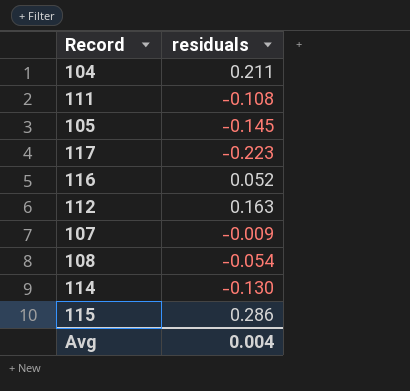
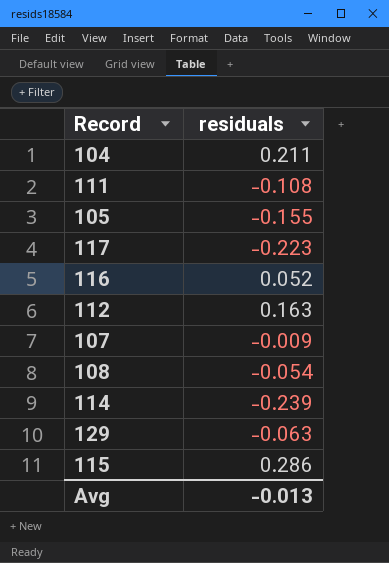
105 | residuals: -0.145 -> -0.155
114 | residuals: -0.130 -> -0.239
row 129: none -> -0.063
Avg | residuals: 0.004 -> -0.013

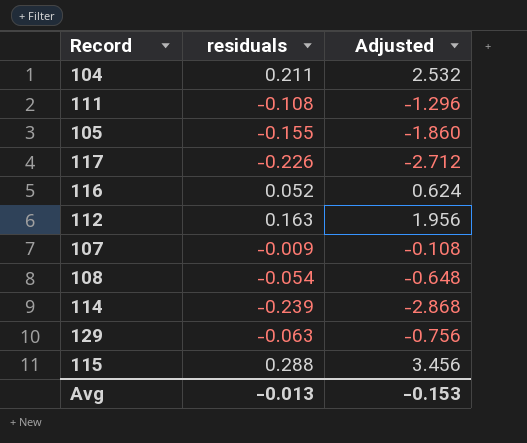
column Adjusted | formula: none -> [residuals] * 12
117 | residuals: -0.223 -> -0.226
115 | residuals: 0.286 -> 0.288

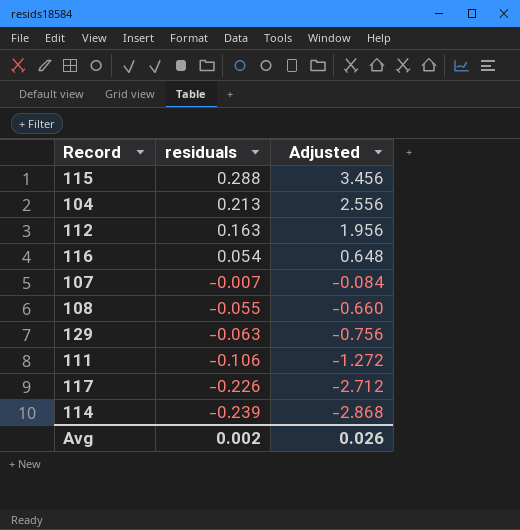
row order: none -> residuals descending
row 105: -0.155 | -1.860 -> none
104 | residuals: 0.211 -> 0.213
104 | Adjusted: 2.532 -> 2.556
116 | residuals: 0.052 -> 0.054
116 | Adjusted: 0.624 -> 0.648
107 | residuals: -0.009 -> -0.007
107 | Adjusted: -0.108 -> -0.084
108 | residuals: -0.054 -> -0.055
108 | Adjusted: -0.648 -> -0.660
111 | residuals: -0.108 -> -0.106
111 | Adjusted: -1.296 -> -1.272
Avg | residuals: -0.013 -> 0.002
Avg | Adjusted: -0.153 -> 0.026

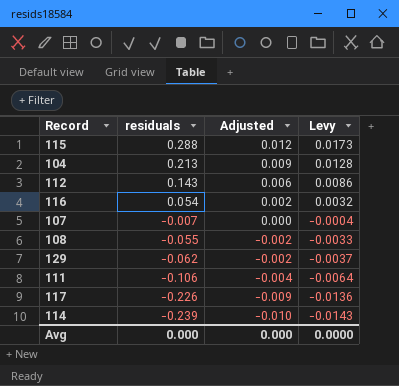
column Adjusted | formula: [residuals] * 12 -> [residuals] * 0.04
column Levy | formula: none -> [residuals] * 0.06
112 | residuals: 0.163 -> 0.143
129 | residuals: -0.063 -> -0.062
Avg | residuals: 0.002 -> 0.000
Avg | Adjusted: 0.026 -> 0.000

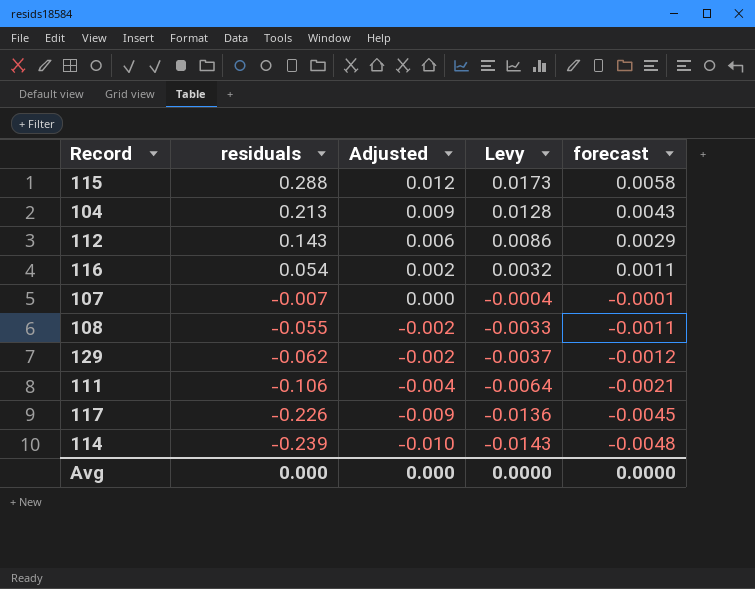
column forecast | formula: none -> [residuals] * 0.02

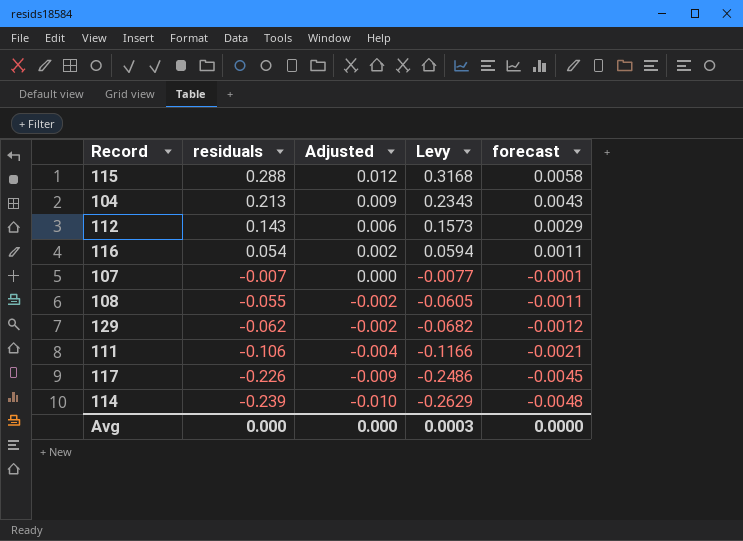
column Levy | formula: [residuals] * 0.06 -> [residuals] * 1.1
Avg | Levy: 0.0000 -> 0.0003

